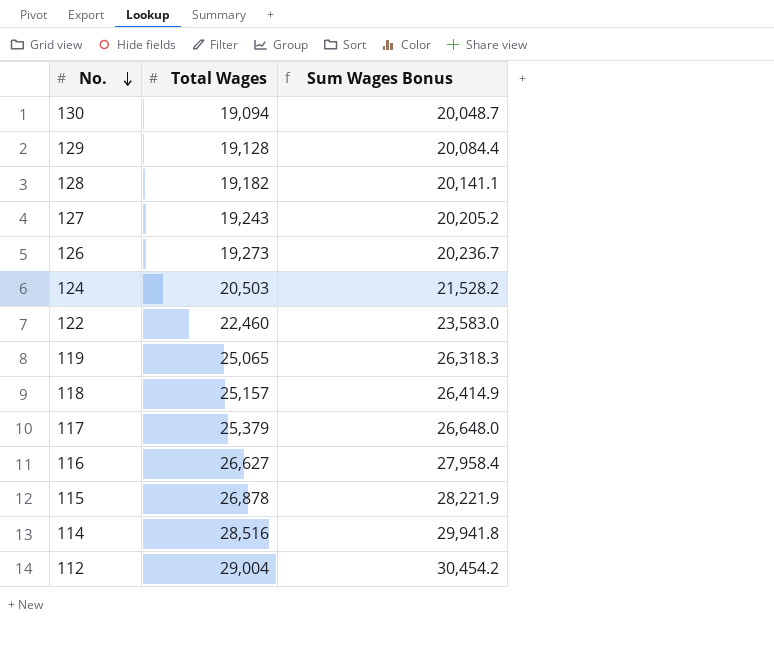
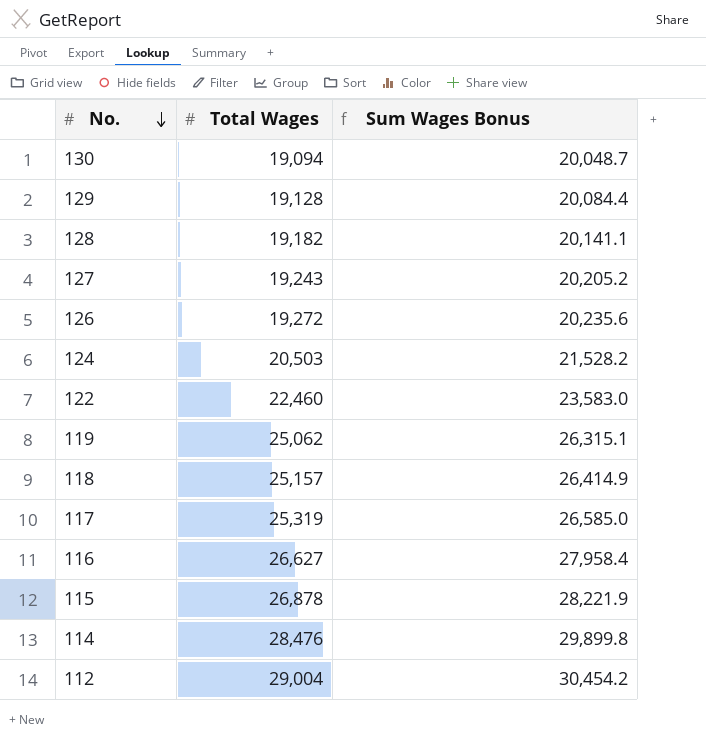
126 | Total Wages: 19,273 -> 19,272
126 | Sum Wages Bonus: 20,236.7 -> 20,235.6
119 | Total Wages: 25,065 -> 25,062
119 | Sum Wages Bonus: 26,318.3 -> 26,315.1
117 | Total Wages: 25,379 -> 25,319
117 | Sum Wages Bonus: 26,648.0 -> 26,585.0
114 | Total Wages: 28,516 -> 28,476
114 | Sum Wages Bonus: 29,941.8 -> 29,899.8

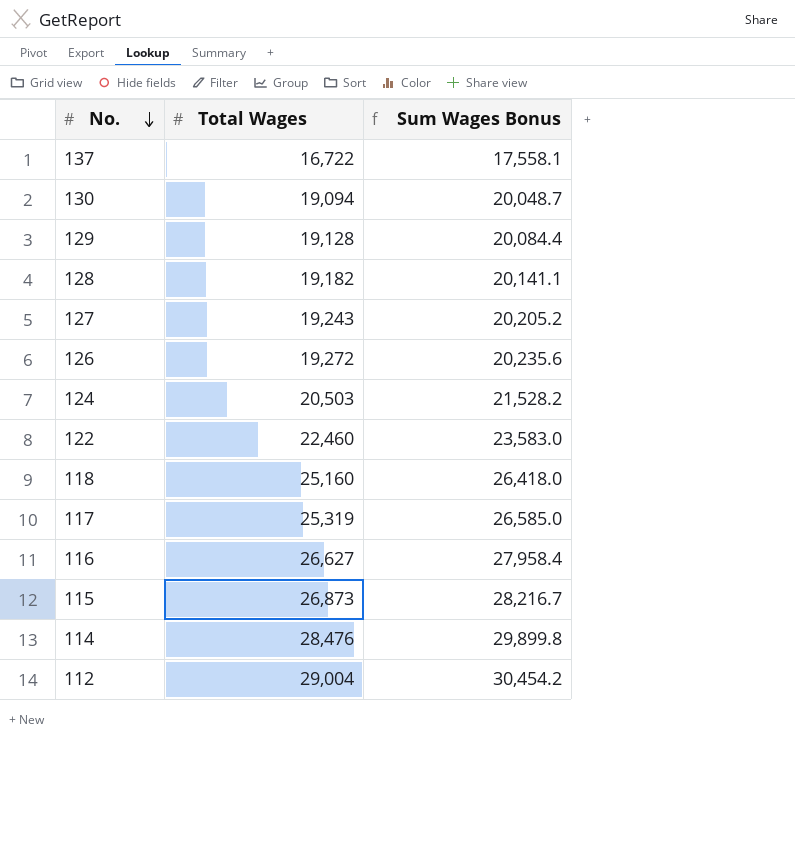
row 119: 25,062 | 26,315.1 -> none
row 137: none -> 16,722 | 17,558.1
118 | Total Wages: 25,157 -> 25,160
118 | Sum Wages Bonus: 26,414.9 -> 26,418.0
115 | Total Wages: 26,878 -> 26,873
115 | Sum Wages Bonus: 28,221.9 -> 28,216.7

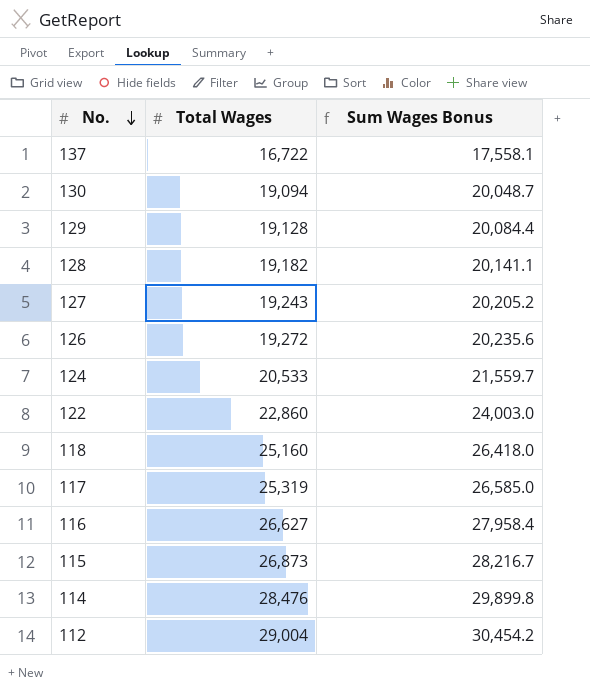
124 | Total Wages: 20,503 -> 20,533
124 | Sum Wages Bonus: 21,528.2 -> 21,559.7
122 | Total Wages: 22,460 -> 22,860
122 | Sum Wages Bonus: 23,583.0 -> 24,003.0

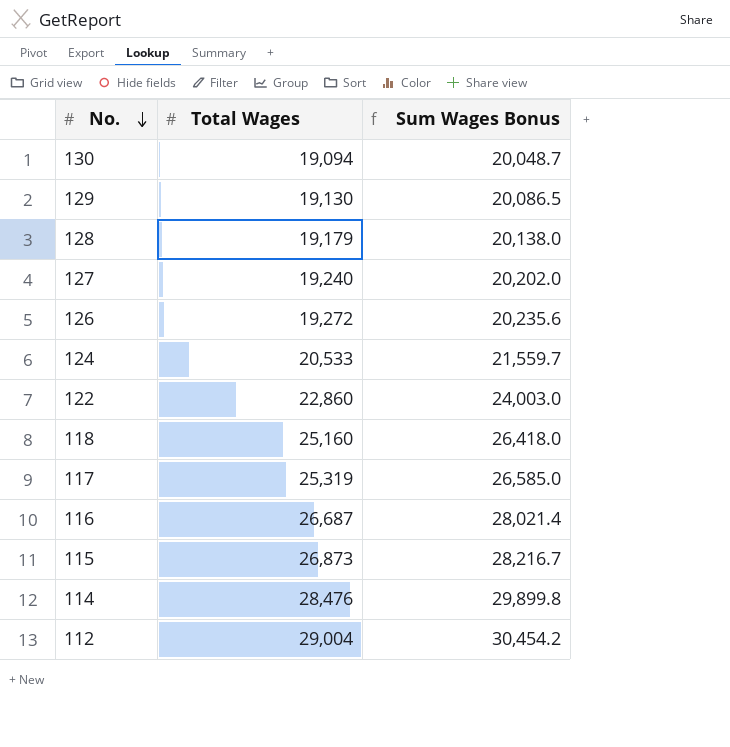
row 137: 16,722 | 17,558.1 -> none
129 | Total Wages: 19,128 -> 19,130
129 | Sum Wages Bonus: 20,084.4 -> 20,086.5
128 | Total Wages: 19,182 -> 19,179
128 | Sum Wages Bonus: 20,141.1 -> 20,138.0
127 | Total Wages: 19,243 -> 19,240
127 | Sum Wages Bonus: 20,205.2 -> 20,202.0
116 | Total Wages: 26,627 -> 26,687
116 | Sum Wages Bonus: 27,958.4 -> 28,021.4

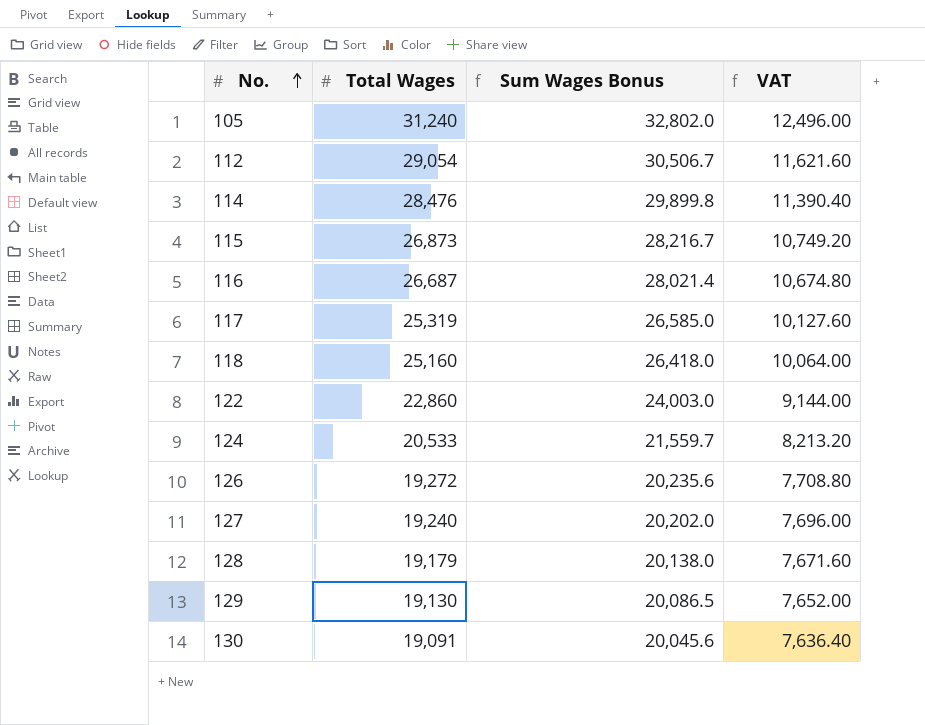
row order: No. descending -> No. ascending
column VAT | formula: none -> [Total Wages] * 0.4
row 105: none -> 31,240 | 32,802.0 | 12,496.00
112 | Total Wages: 29,004 -> 29,054
112 | Sum Wages Bonus: 30,454.2 -> 30,506.7
130 | Total Wages: 19,094 -> 19,091
130 | Sum Wages Bonus: 20,048.7 -> 20,045.6

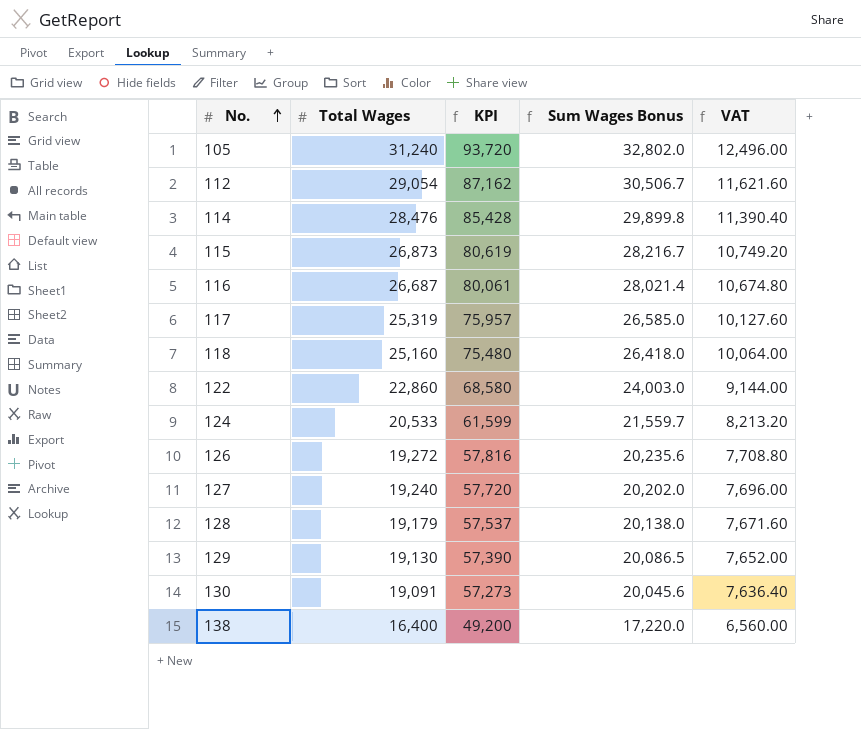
column KPI | formula: none -> [Total Wages] * 3
row 138: none -> 16,400 | 49,200 | 17,220.0 | 6,560.00

